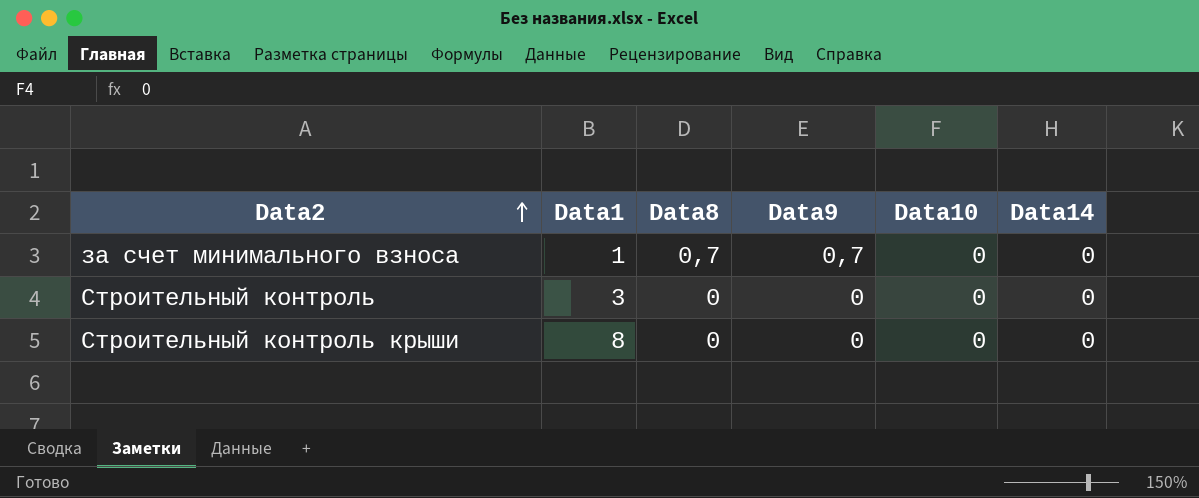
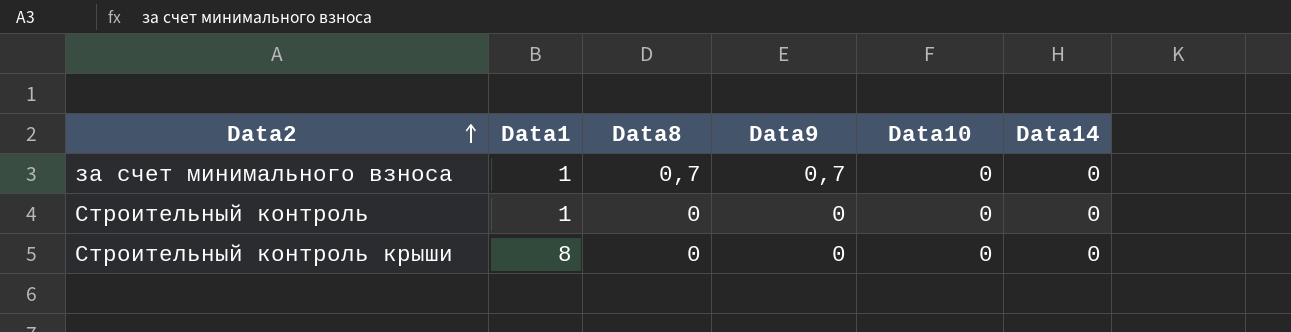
Строительный контроль | Data1: 3 -> 1

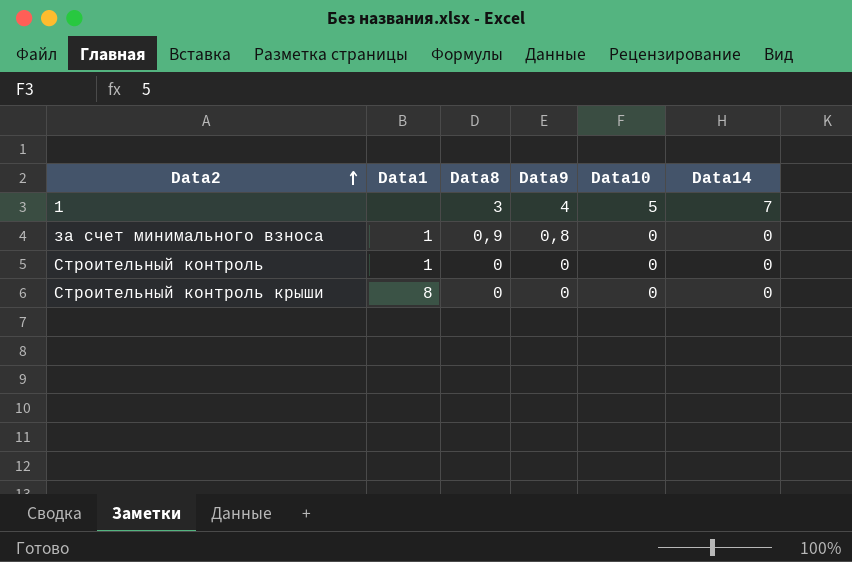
row 1: none -> none | 3 | 4 | 5 | 7
за счет минимального взноса | Data8: 0,7 -> 0,9
за счет минимального взноса | Data9: 0,7 -> 0,8

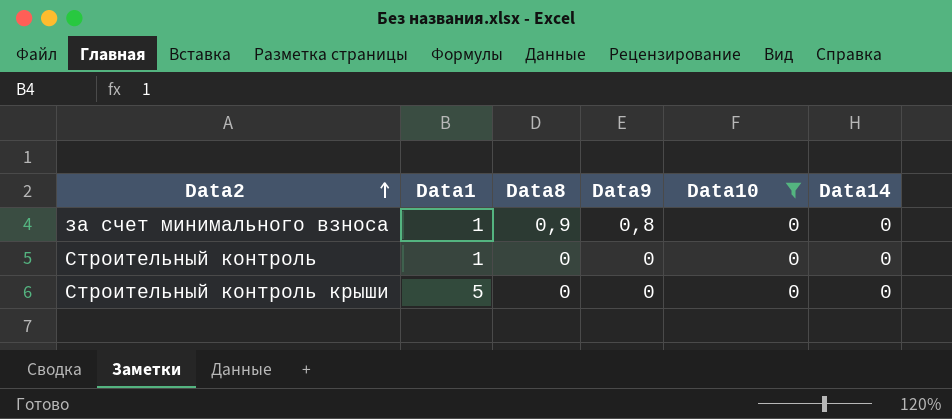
filter: none -> Data10 = 0
Строительный контроль крыши | Data1: 8 -> 5

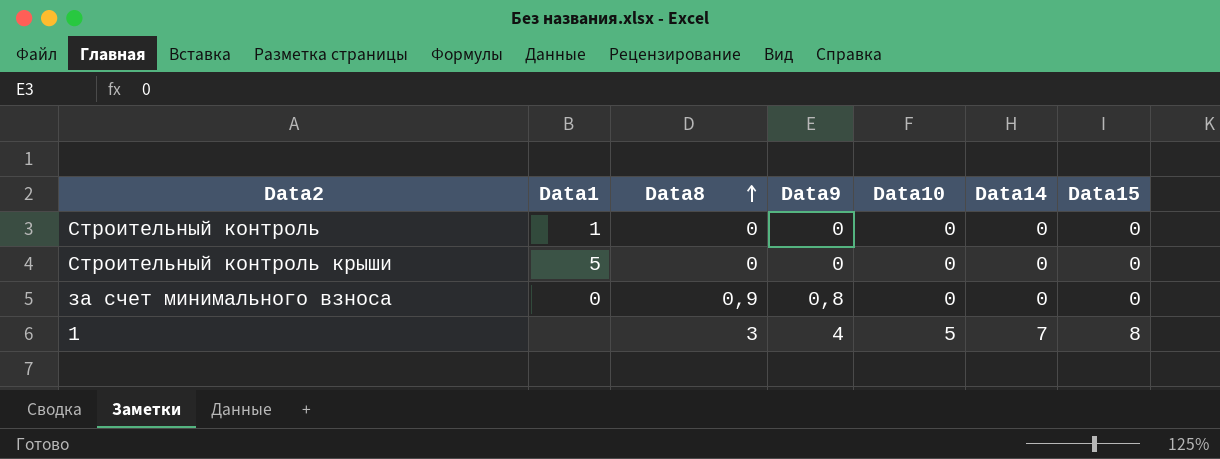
filter: Data10 = 0 -> none
row order: Data2 ascending -> Data8 ascending
column Data15 | position: none -> 7
за счет минимального взноса | Data1: 1 -> 0

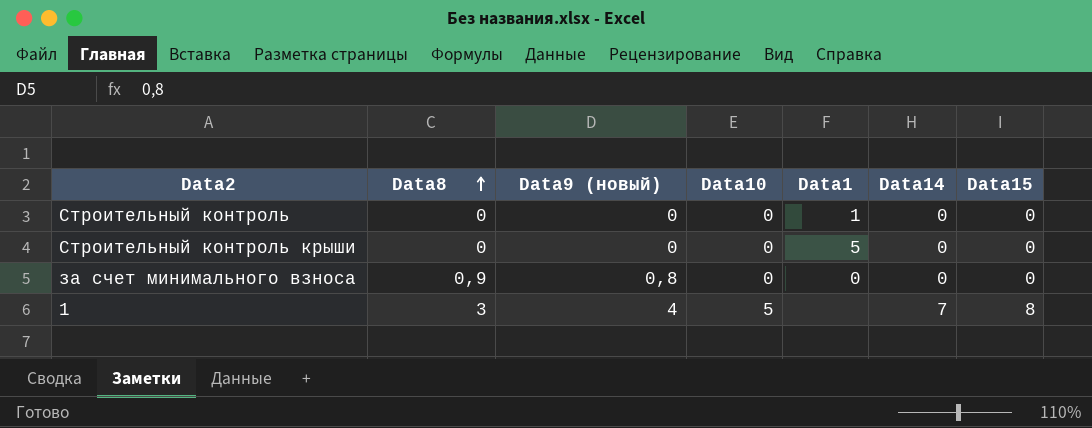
column name: Data9 -> Data9 (новый)
column Data1 | position: 2 -> 5

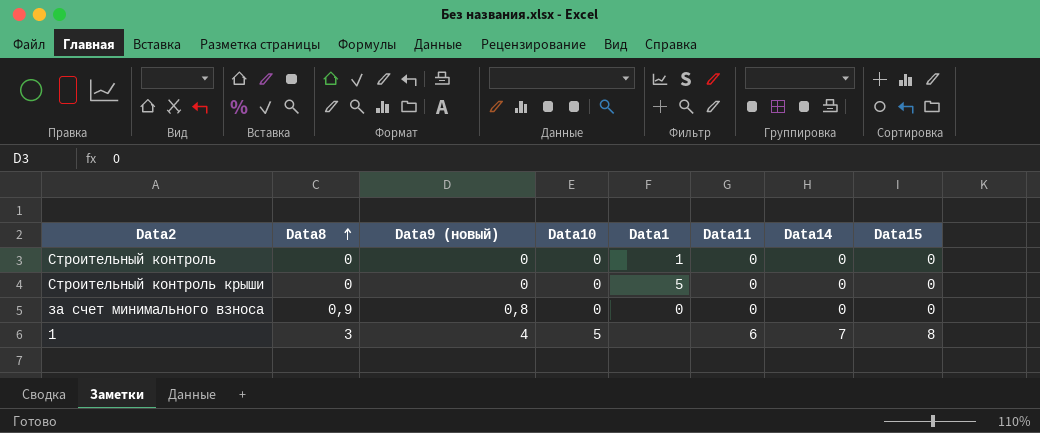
column Data11 | position: none -> 6

